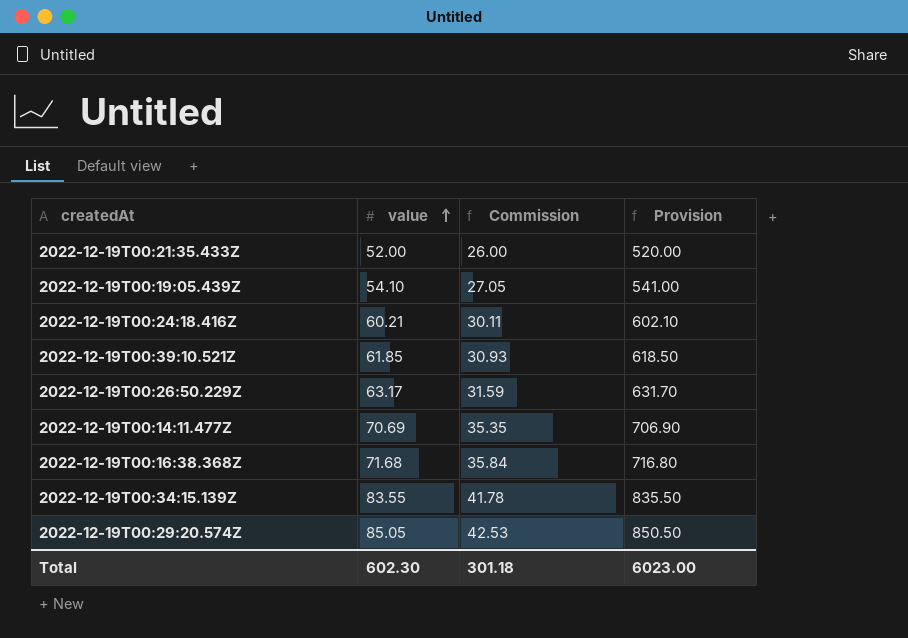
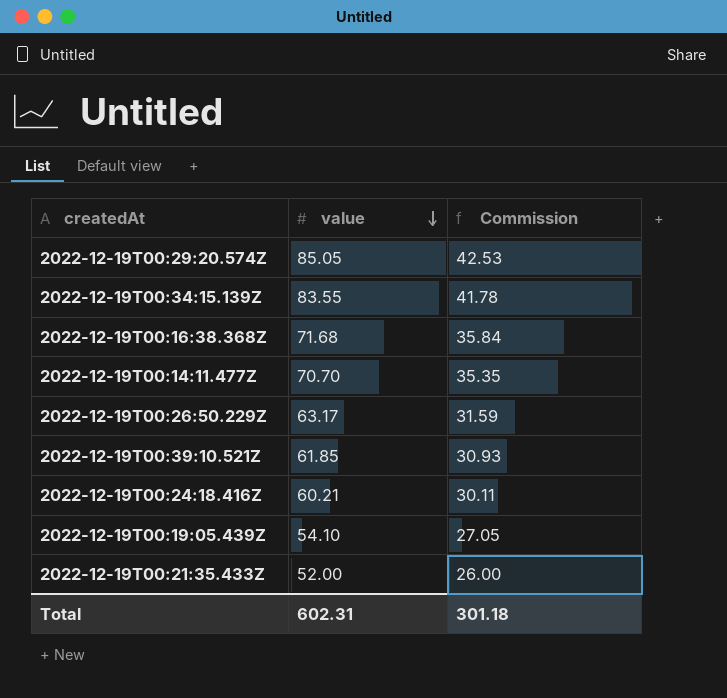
row order: value ascending -> value descending
column Provision | formula: [value] * 10 -> none
2022-12-19T00:14:11.477Z | value: 70.69 -> 70.70
Total | value: 602.30 -> 602.31

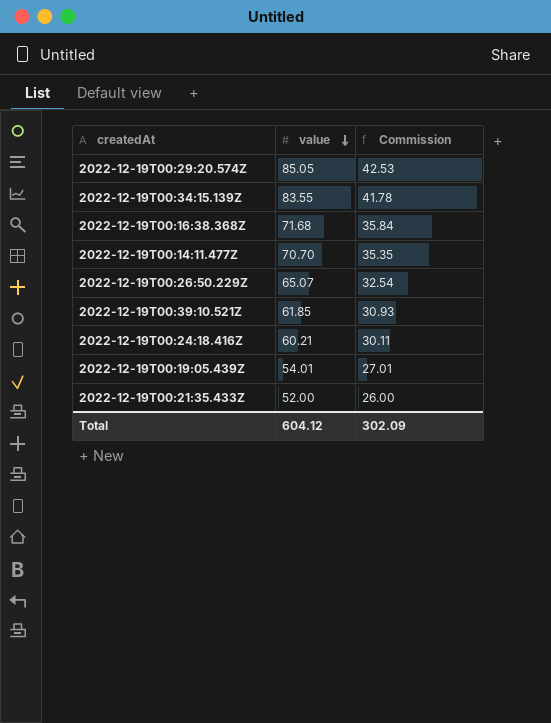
2022-12-19T00:26:50.229Z | value: 63.17 -> 65.07
2022-12-19T00:26:50.229Z | Commission: 31.59 -> 32.54
2022-12-19T00:19:05.439Z | value: 54.10 -> 54.01
2022-12-19T00:19:05.439Z | Commission: 27.05 -> 27.01
Total | value: 602.31 -> 604.12
Total | Commission: 301.18 -> 302.09

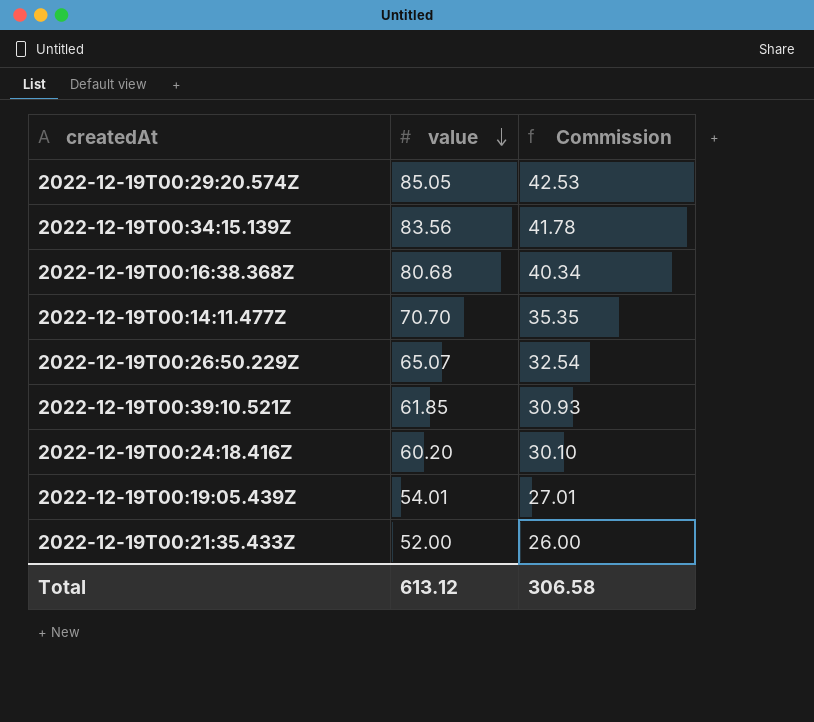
2022-12-19T00:34:15.139Z | value: 83.55 -> 83.56
2022-12-19T00:16:38.368Z | value: 71.68 -> 80.68
2022-12-19T00:16:38.368Z | Commission: 35.84 -> 40.34
2022-12-19T00:24:18.416Z | value: 60.21 -> 60.20
2022-12-19T00:24:18.416Z | Commission: 30.11 -> 30.10
Total | value: 604.12 -> 613.12
Total | Commission: 302.09 -> 306.58

